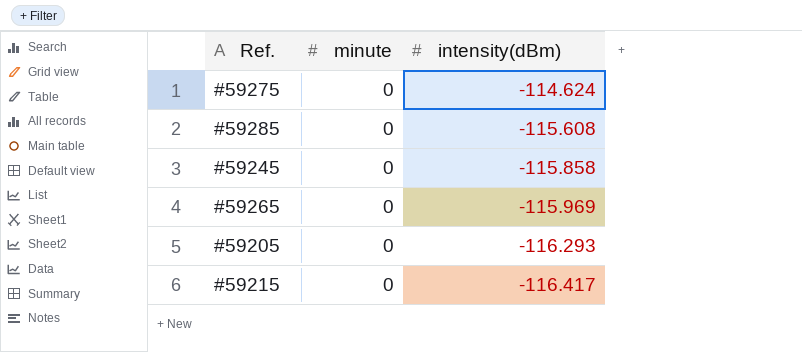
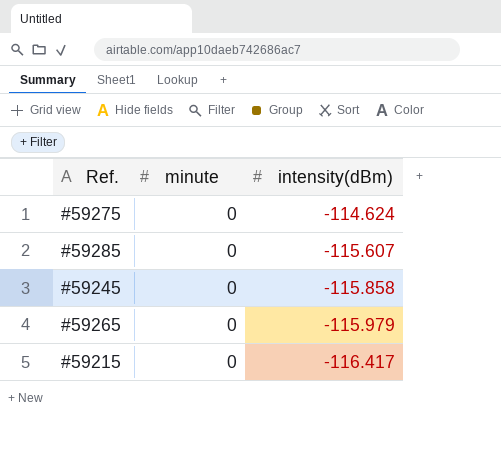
row #59205: 0 | -116.293 -> none
#59285 | intensity(dBm): -115.608 -> -115.607
#59265 | intensity(dBm): -115.969 -> -115.979

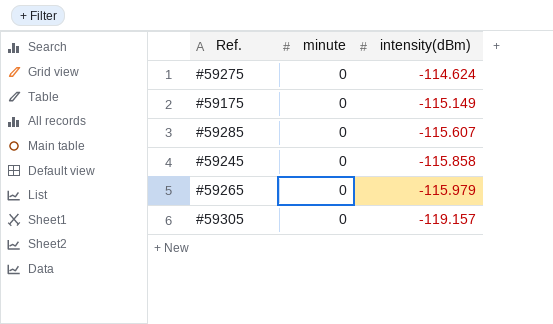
row #59215: 0 | -116.417 -> none
row #59175: none -> 0 | -115.149
row #59305: none -> 0 | -119.157

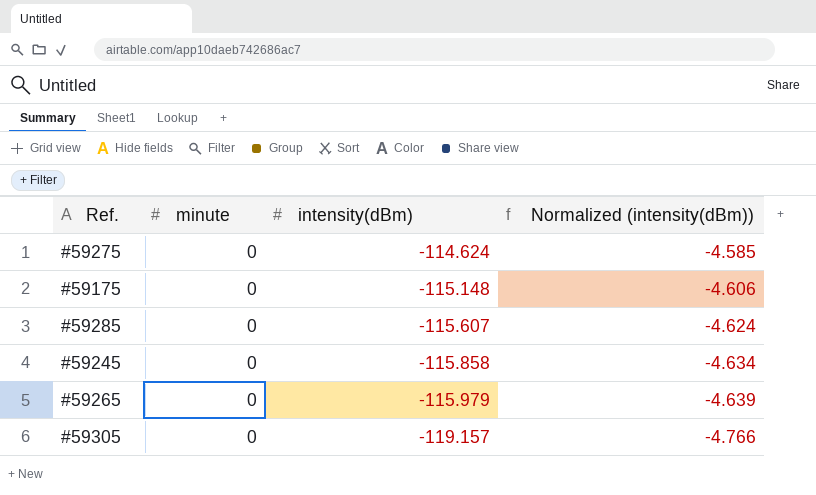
column Normalized (intensity(dBm)) | formula: none -> [intensity(dBm)] * 0.04
#59175 | intensity(dBm): -115.149 -> -115.148

